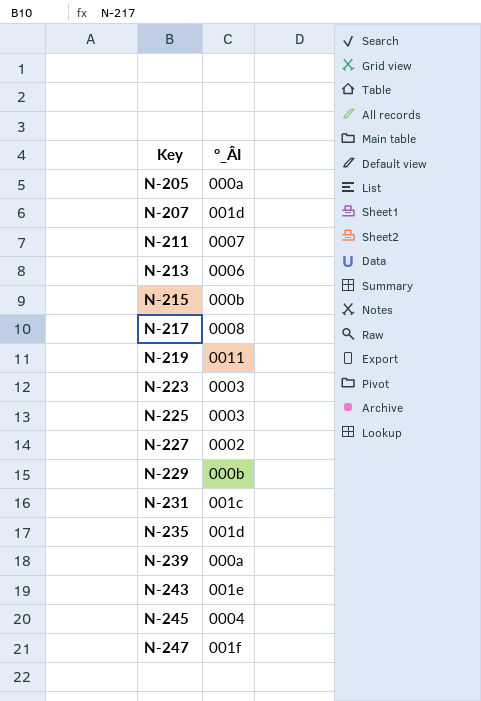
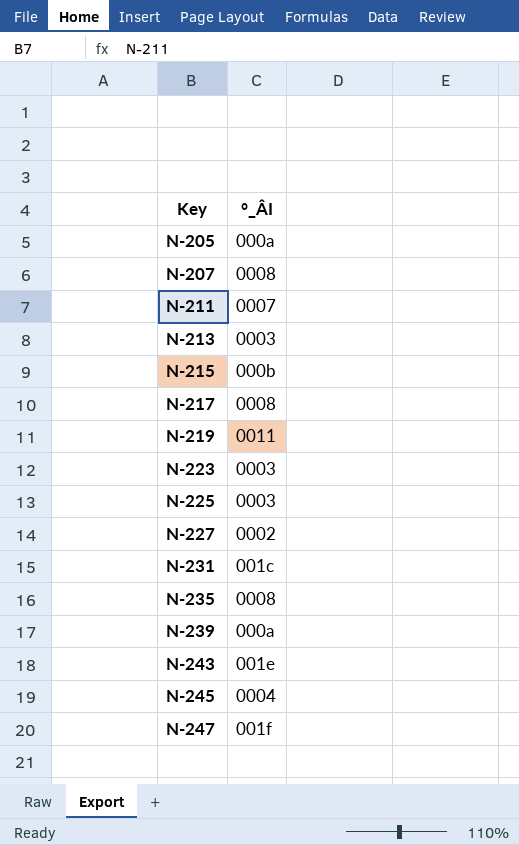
row N-229: 000b -> none
N-207 | °_ÂI: 001d -> 0008
N-213 | °_ÂI: 0006 -> 0003
N-235 | °_ÂI: 001d -> 0008

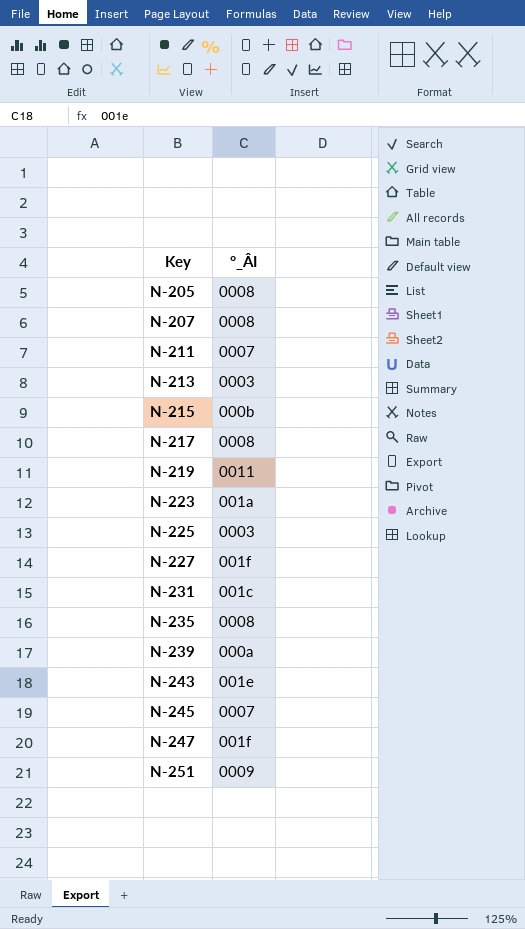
N-205 | °_ÂI: 000a -> 0008
N-223 | °_ÂI: 0003 -> 001a
N-227 | °_ÂI: 0002 -> 001f
N-245 | °_ÂI: 0004 -> 0007
row N-251: none -> 0009

